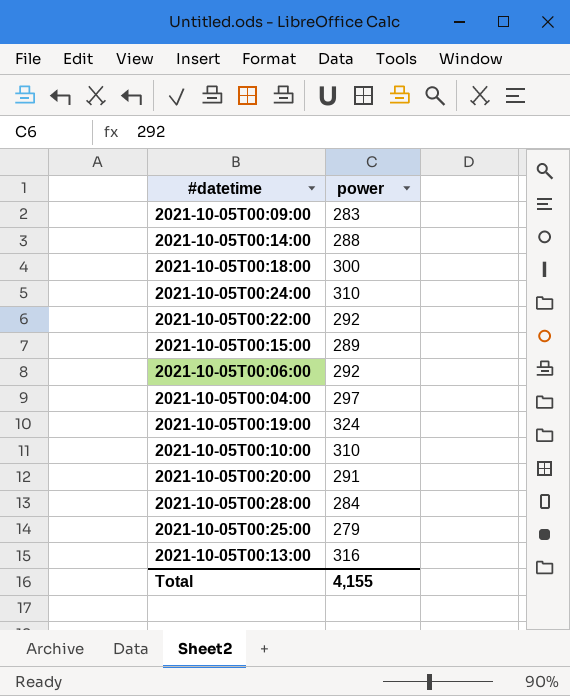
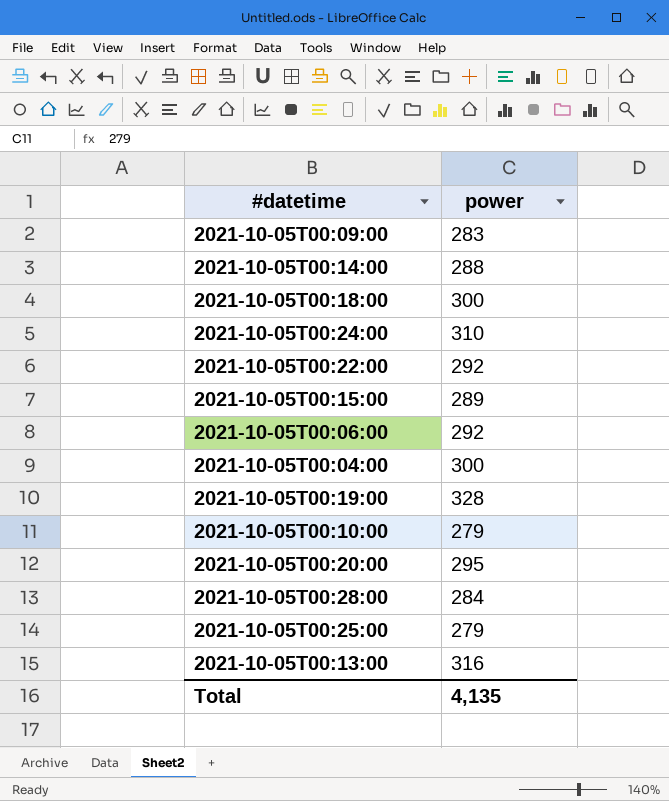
2021-10-05T00:04:00 | power: 297 -> 300
2021-10-05T00:19:00 | power: 324 -> 328
2021-10-05T00:10:00 | power: 310 -> 279
2021-10-05T00:20:00 | power: 291 -> 295
Total | power: 4,155 -> 4,135

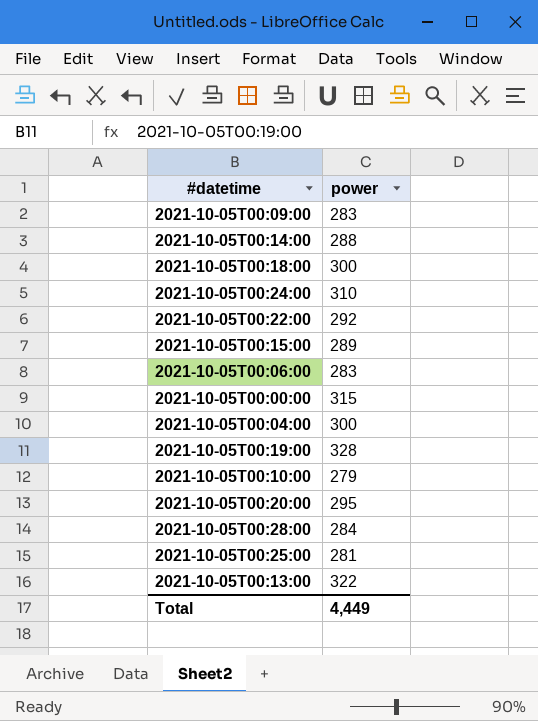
2021-10-05T00:06:00 | power: 292 -> 283
row 2021-10-05T00:00:00: none -> 315
2021-10-05T00:25:00 | power: 279 -> 281
2021-10-05T00:13:00 | power: 316 -> 322
Total | power: 4,135 -> 4,449

